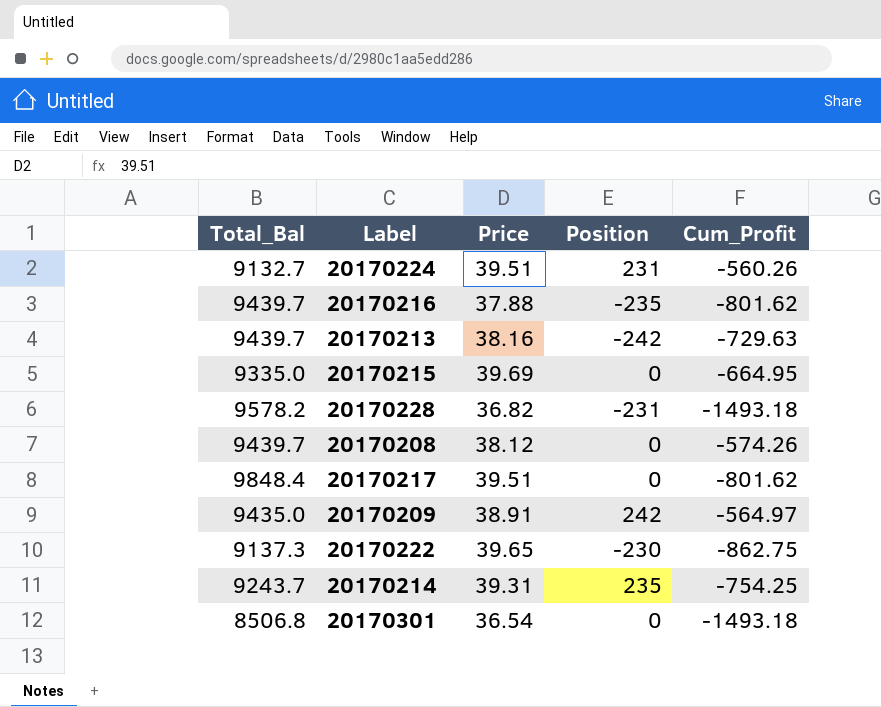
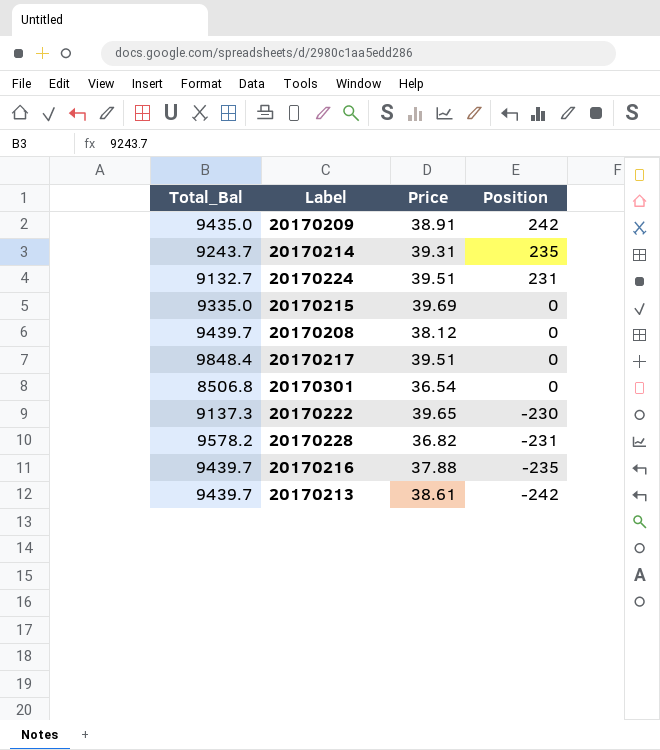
row order: none -> Position descending
column Cum_Profit | position: 5 -> none
20170213 | Price: 38.16 -> 38.61

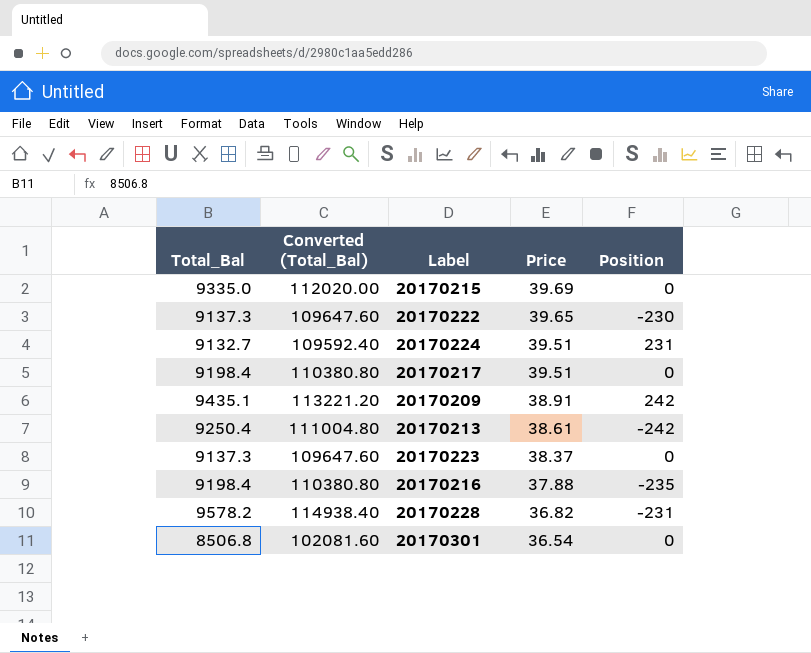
row order: Position descending -> Price descending
column Converted (Total_Bal) | formula: none -> [Total_Bal] * 12
row 20170214: 9243.7 | 39.31 | 235 -> none
row 20170208: 9439.7 | 38.12 | 0 -> none
20170217 | Total_Bal: 9848.4 -> 9198.4
20170209 | Total_Bal: 9435.0 -> 9435.1
20170213 | Total_Bal: 9439.7 -> 9250.4
row 20170223: none -> 9137.3 | 109647.60 | 38.37 | 0
20170216 | Total_Bal: 9439.7 -> 9198.4

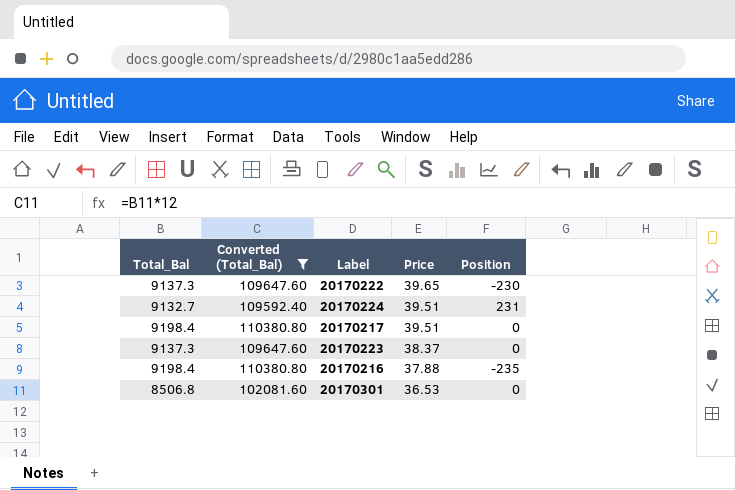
filter: none -> Converted (Total_Bal) <= 110380.80
20170301 | Price: 36.54 -> 36.53

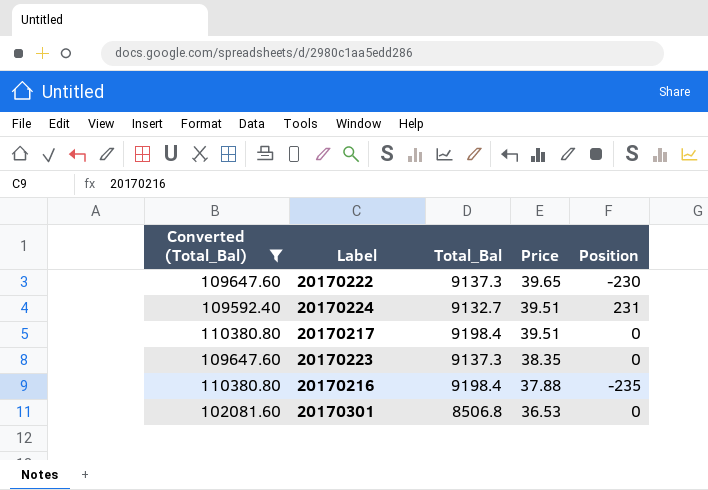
column Total_Bal | position: 1 -> 3
20170223 | Price: 38.37 -> 38.35

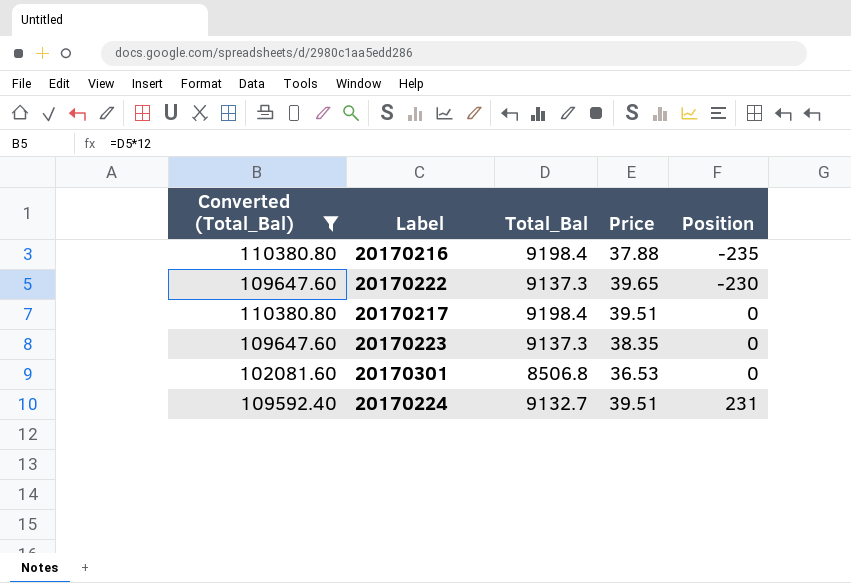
row order: Price descending -> Position ascending

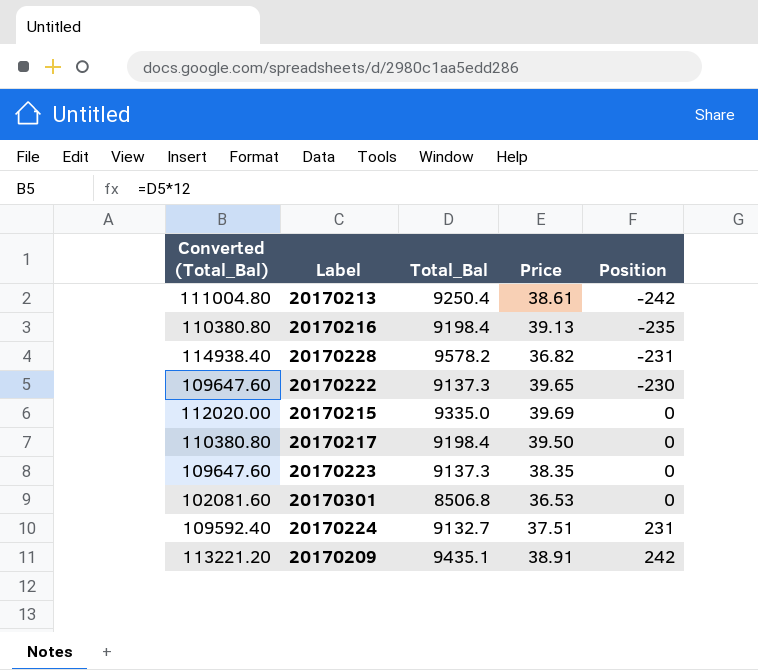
filter: Converted (Total_Bal) <= 110380.80 -> none
20170216 | Price: 37.88 -> 39.13
20170217 | Price: 39.51 -> 39.50
20170224 | Price: 39.51 -> 37.51

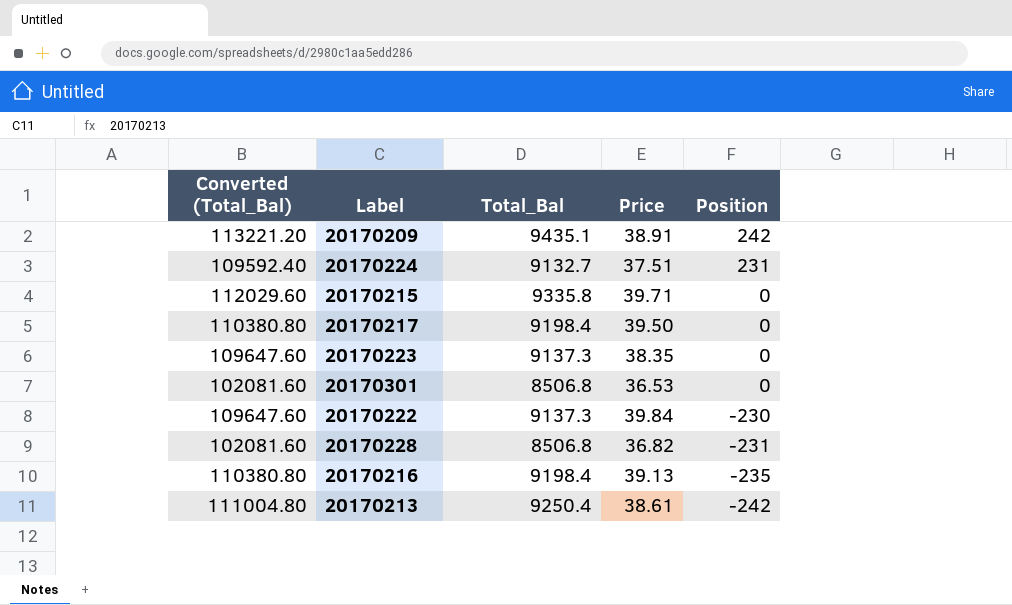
row order: Position ascending -> Position descending
20170215 | Converted (Total_Bal): 112020.00 -> 112029.60
20170215 | Total_Bal: 9335.0 -> 9335.8
20170215 | Price: 39.69 -> 39.71
20170222 | Price: 39.65 -> 39.84
20170228 | Converted (Total_Bal): 114938.40 -> 102081.60
20170228 | Total_Bal: 9578.2 -> 8506.8

